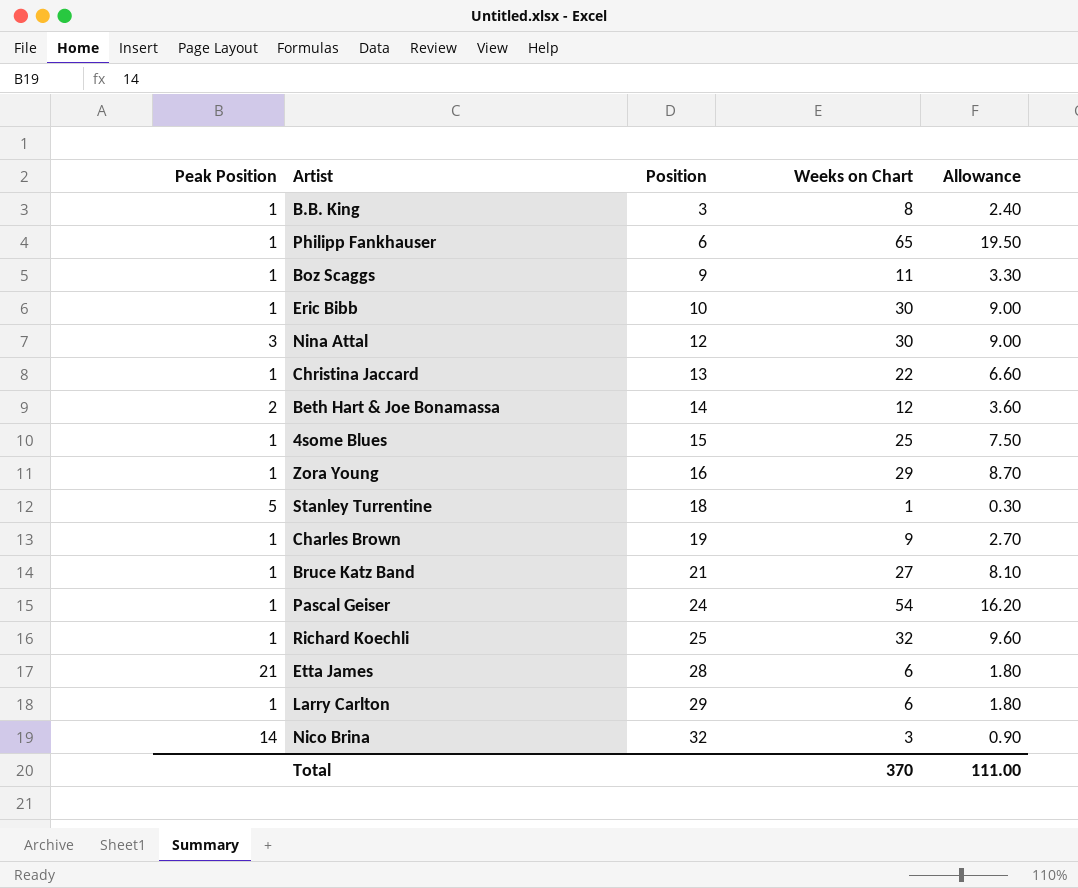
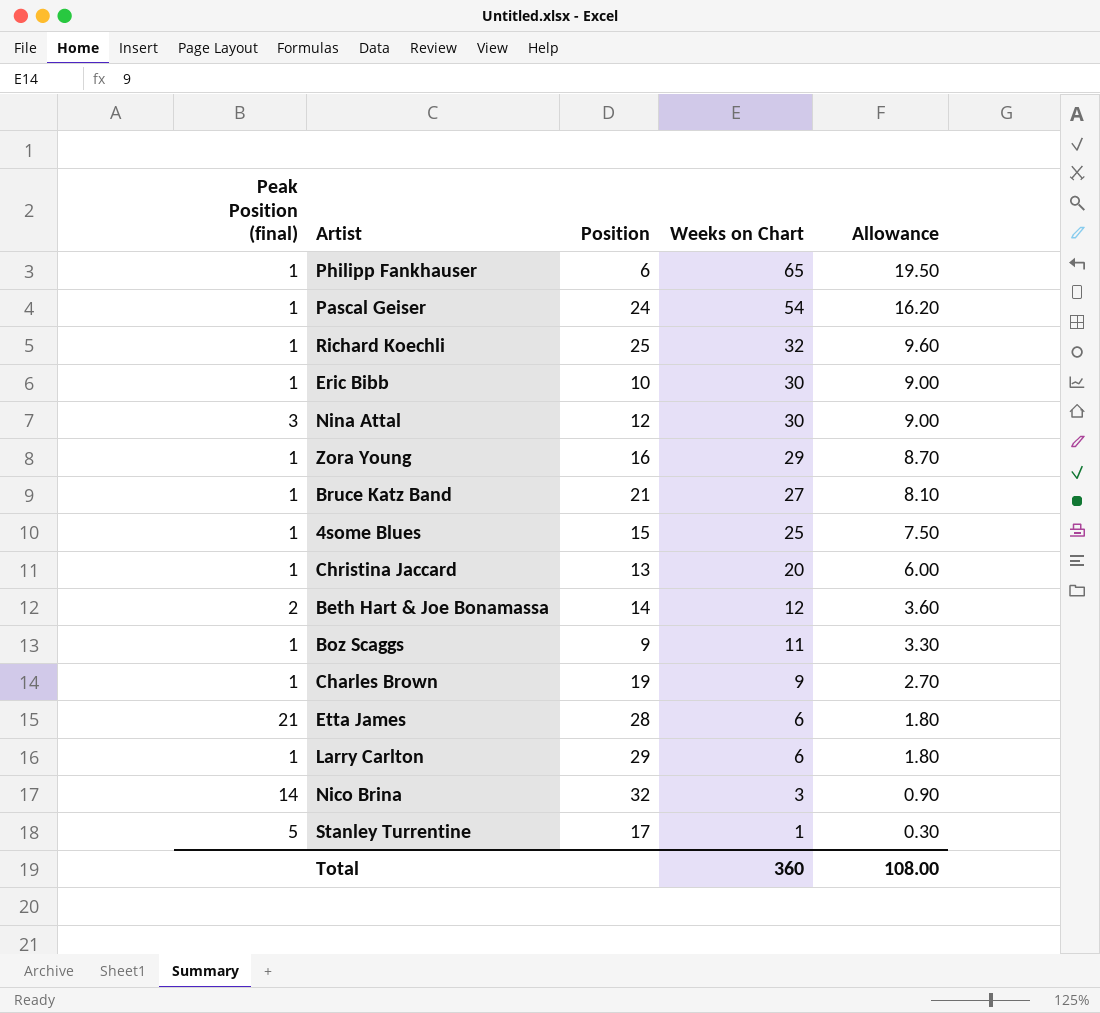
row order: Position ascending -> Weeks on Chart descending
column name: Peak Position -> Peak Position (final)
row B.B. King: 1 | 3 | 8 | 2.40 -> none
Christina Jaccard | Weeks on Chart: 22 -> 20
Christina Jaccard | Allowance: 6.60 -> 6.00
Stanley Turrentine | Position: 18 -> 17
Total | Weeks on Chart: 370 -> 360
Total | Allowance: 111.00 -> 108.00

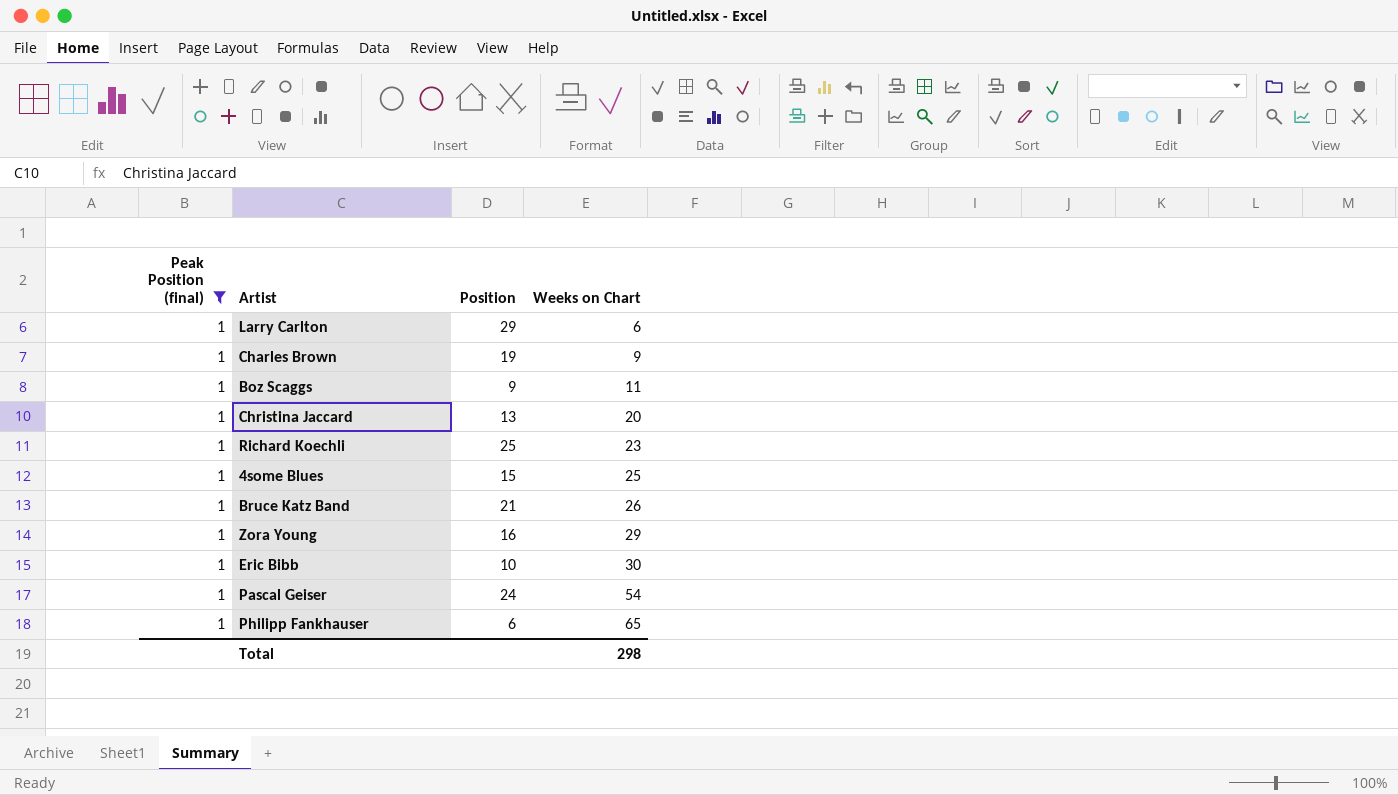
filter: none -> Peak Position (final) = 1
row order: Weeks on Chart descending -> Weeks on Chart ascending
column Allowance | formula: [Weeks on Chart] * 0.3 -> none
Richard Koechli | Weeks on Chart: 32 -> 23
Bruce Katz Band | Weeks on Chart: 27 -> 26
Total | Weeks on Chart: 360 -> 298

